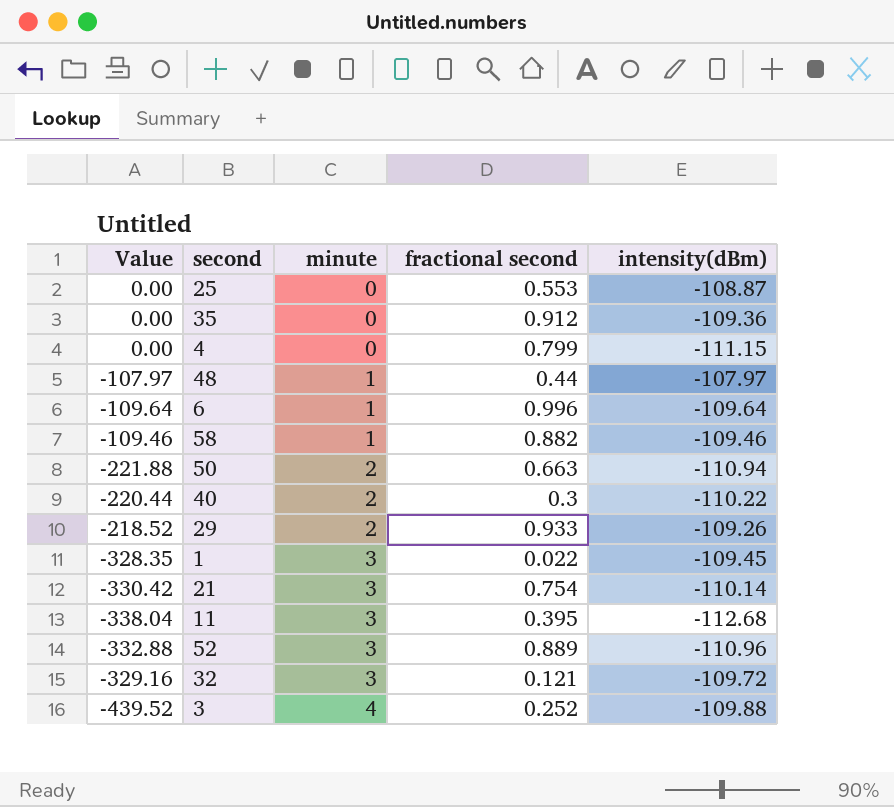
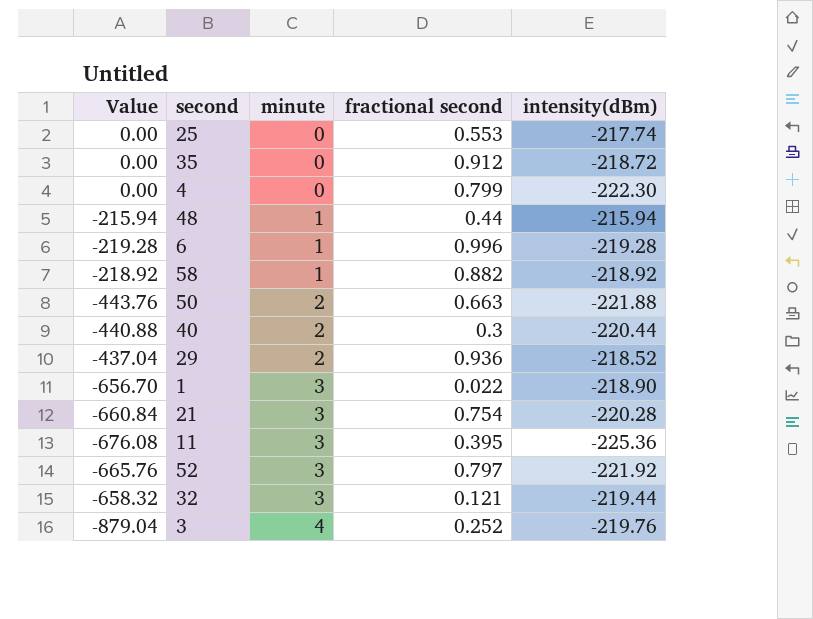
25 | intensity(dBm): -108.87 -> -217.74
35 | intensity(dBm): -109.36 -> -218.72
4 | intensity(dBm): -111.15 -> -222.30
48 | Value: -107.97 -> -215.94
48 | intensity(dBm): -107.97 -> -215.94
6 | Value: -109.64 -> -219.28
6 | intensity(dBm): -109.64 -> -219.28
58 | Value: -109.46 -> -218.92
58 | intensity(dBm): -109.46 -> -218.92
50 | Value: -221.88 -> -443.76
50 | intensity(dBm): -110.94 -> -221.88
40 | Value: -220.44 -> -440.88
40 | intensity(dBm): -110.22 -> -220.44
29 | Value: -218.52 -> -437.04
29 | fractional second: 0.933 -> 0.936
29 | intensity(dBm): -109.26 -> -218.52
1 | Value: -328.35 -> -656.70
1 | intensity(dBm): -109.45 -> -218.90
21 | Value: -330.42 -> -660.84
21 | intensity(dBm): -110.14 -> -220.28
11 | Value: -338.04 -> -676.08
11 | intensity(dBm): -112.68 -> -225.36
52 | Value: -332.88 -> -665.76
52 | fractional second: 0.889 -> 0.797
52 | intensity(dBm): -110.96 -> -221.92
32 | Value: -329.16 -> -658.32
32 | intensity(dBm): -109.72 -> -219.44
3 | Value: -439.52 -> -879.04
3 | intensity(dBm): -109.88 -> -219.76

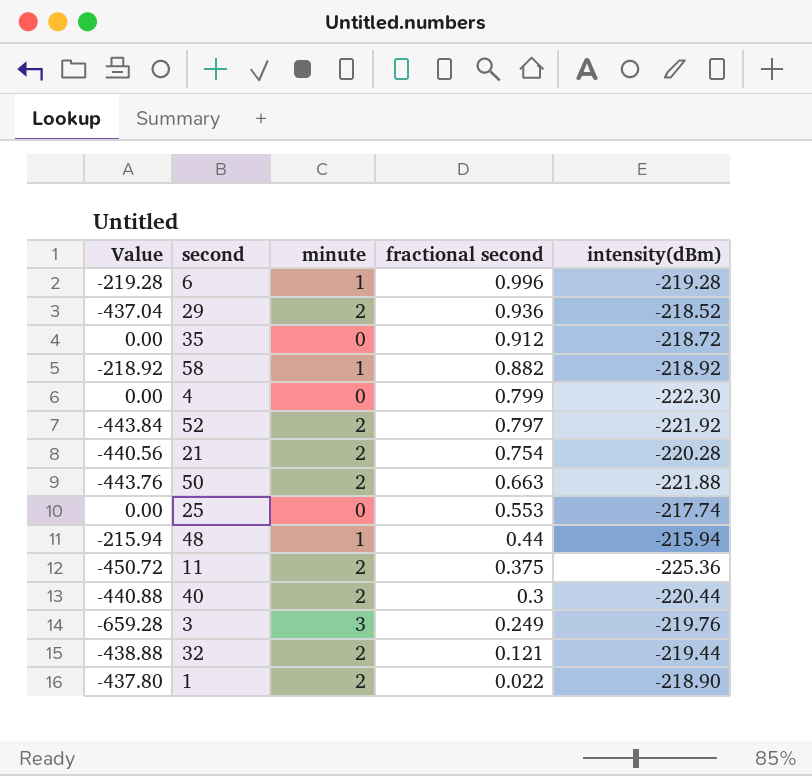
row order: minute ascending -> fractional second descending
52 | Value: -665.76 -> -443.84
52 | minute: 3 -> 2
21 | Value: -660.84 -> -440.56
21 | minute: 3 -> 2
11 | Value: -676.08 -> -450.72
11 | minute: 3 -> 2
11 | fractional second: 0.395 -> 0.375
3 | Value: -879.04 -> -659.28
3 | minute: 4 -> 3
3 | fractional second: 0.252 -> 0.249
32 | Value: -658.32 -> -438.88
32 | minute: 3 -> 2
1 | Value: -656.70 -> -437.80
1 | minute: 3 -> 2

